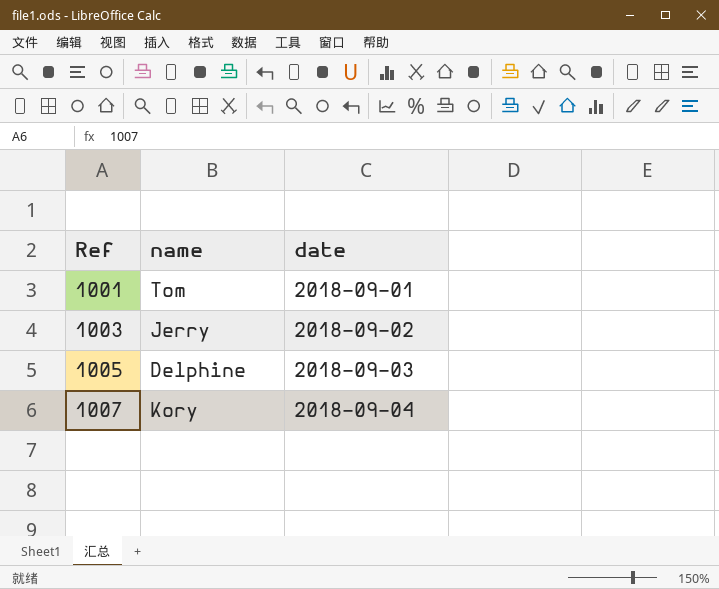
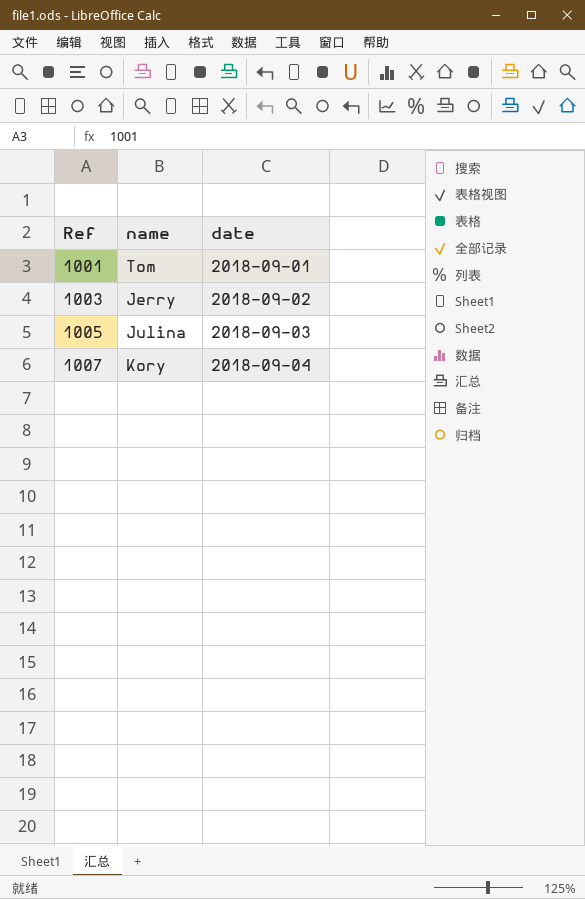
1005 | name: Delphine -> Julina

